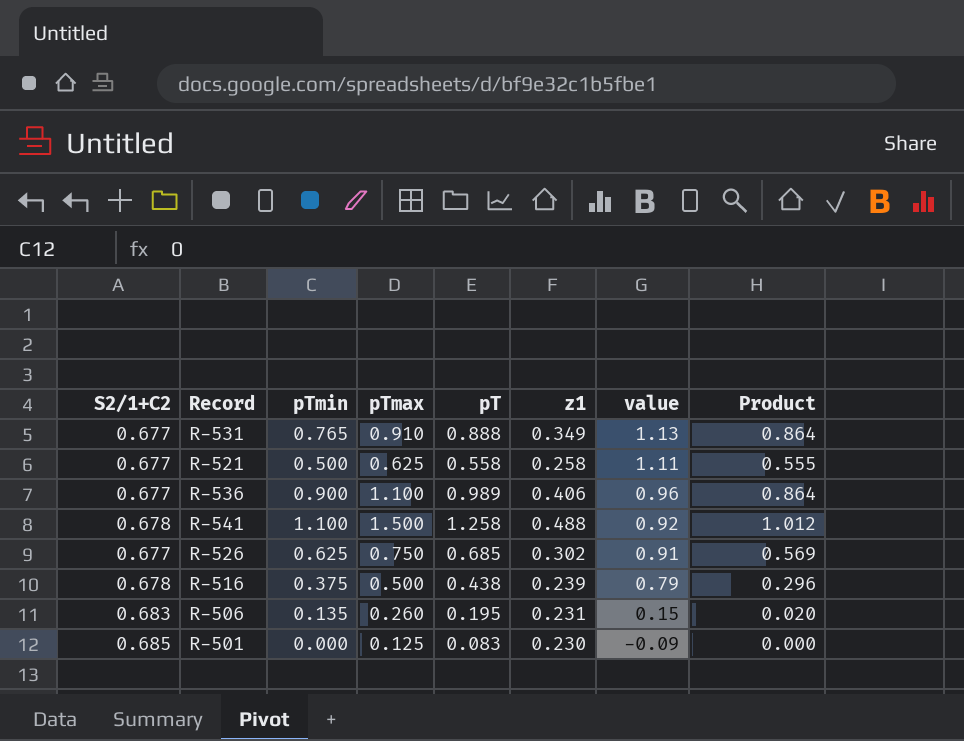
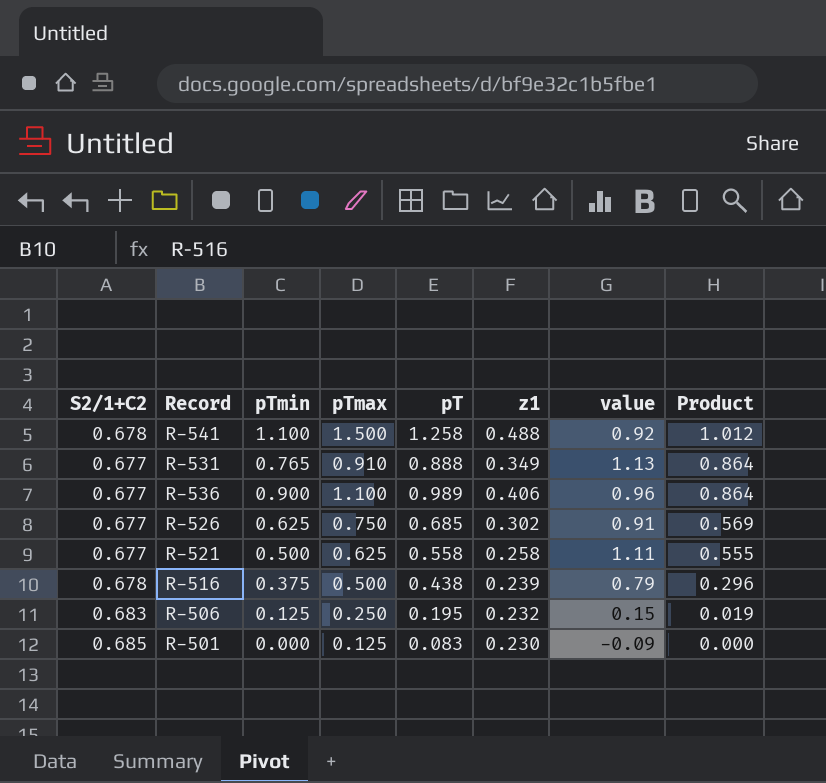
row order: value descending -> Product descending
R-506 | pTmin: 0.135 -> 0.125
R-506 | pTmax: 0.260 -> 0.250
R-506 | z1: 0.231 -> 0.232
R-506 | Product: 0.020 -> 0.019

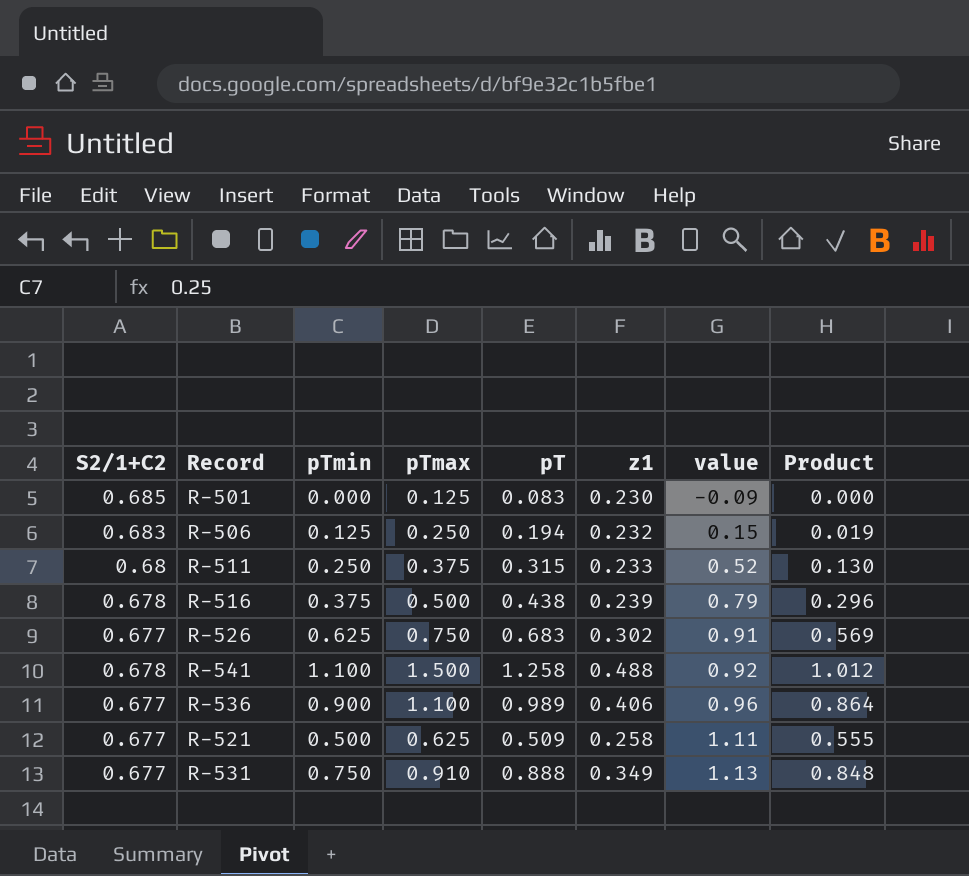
row order: Product descending -> value ascending
R-506 | pT: 0.195 -> 0.194
row R-511: none -> 0.68 | 0.250 | 0.375 | 0.315 | 0.233 | 0.52 | 0.130
R-526 | pT: 0.685 -> 0.683
R-521 | pT: 0.558 -> 0.509
R-531 | pTmin: 0.765 -> 0.750
R-531 | Product: 0.864 -> 0.848

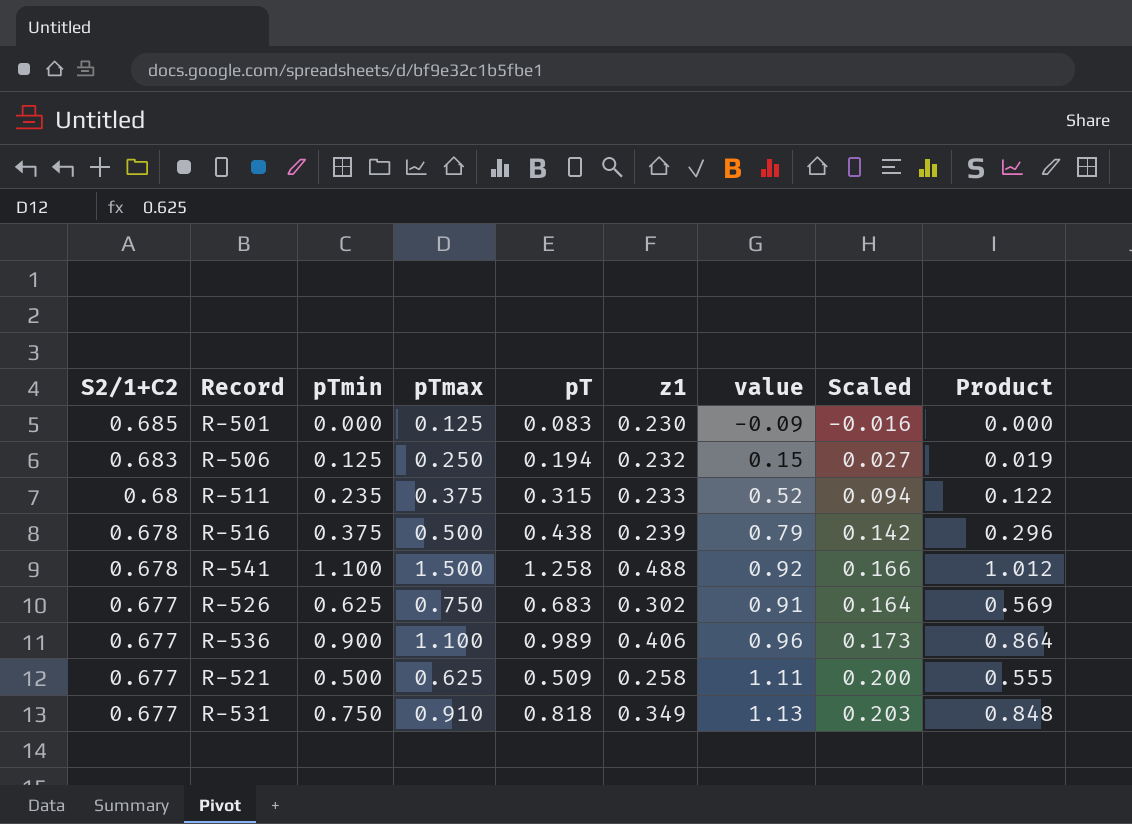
row order: value ascending -> S2/1+C2 descending
column Scaled | formula: none -> [value] * 0.18
R-511 | pTmin: 0.250 -> 0.235
R-511 | Product: 0.130 -> 0.122
R-531 | pT: 0.888 -> 0.818

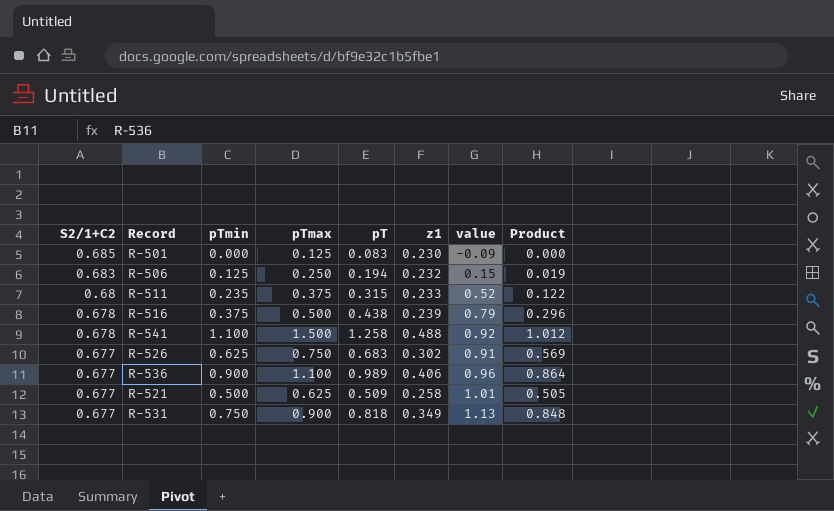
column Scaled | formula: [value] * 0.18 -> none
R-521 | value: 1.11 -> 1.01
R-521 | Product: 0.555 -> 0.505
R-531 | pTmax: 0.910 -> 0.900

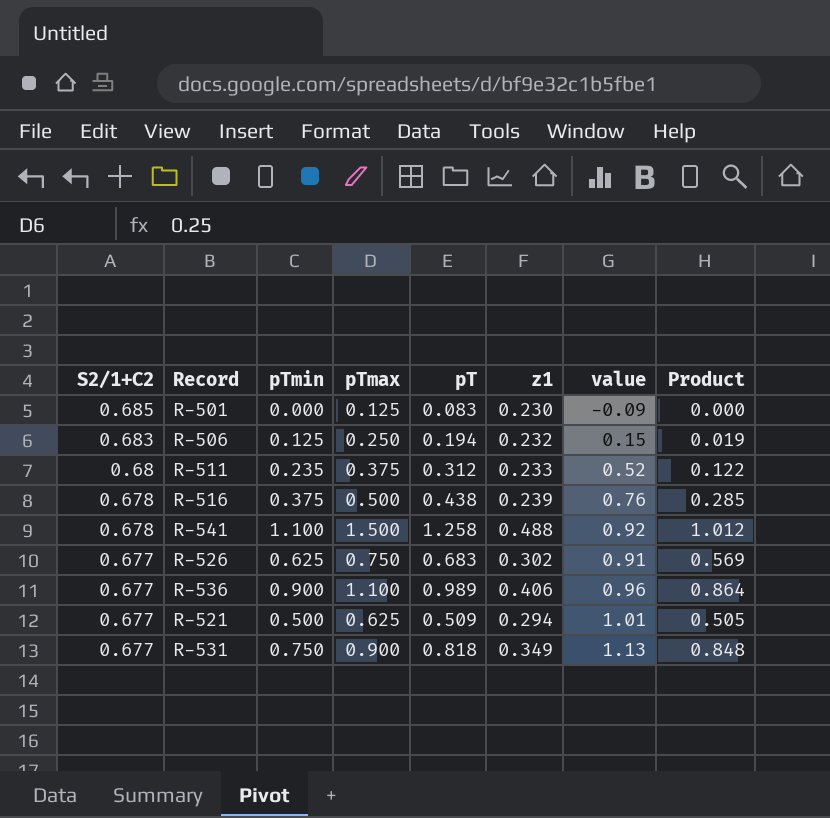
R-511 | pT: 0.315 -> 0.312
R-516 | value: 0.79 -> 0.76
R-516 | Product: 0.296 -> 0.285
R-521 | z1: 0.258 -> 0.294

